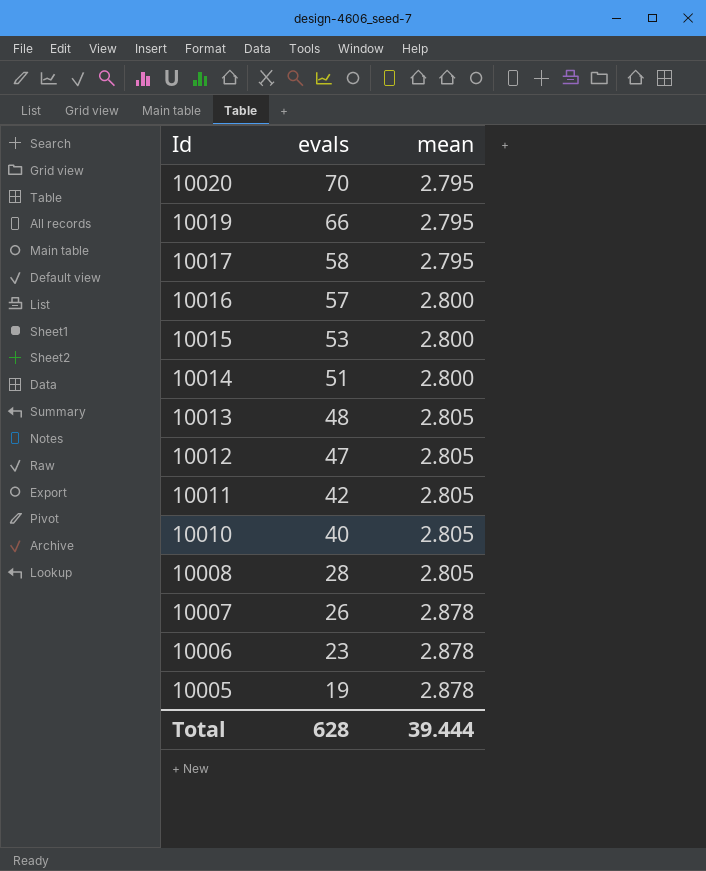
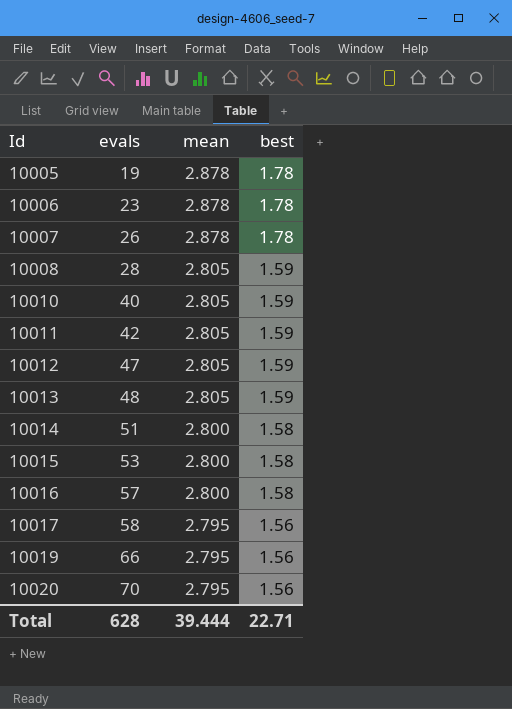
row order: Id descending -> Id ascending
column best | position: none -> 4

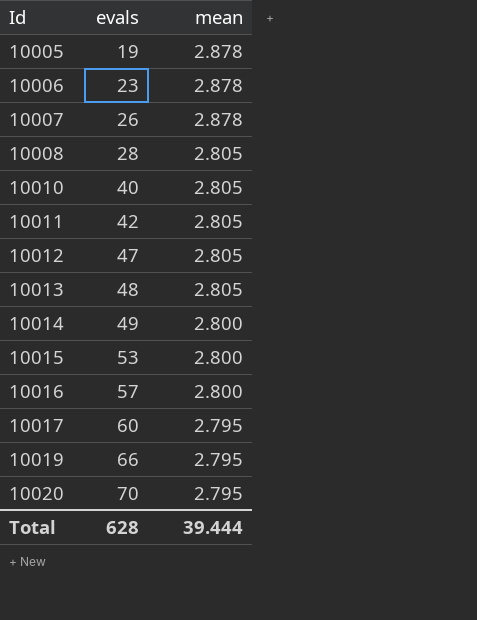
column best | position: 4 -> none
10014 | evals: 51 -> 49
10017 | evals: 58 -> 60

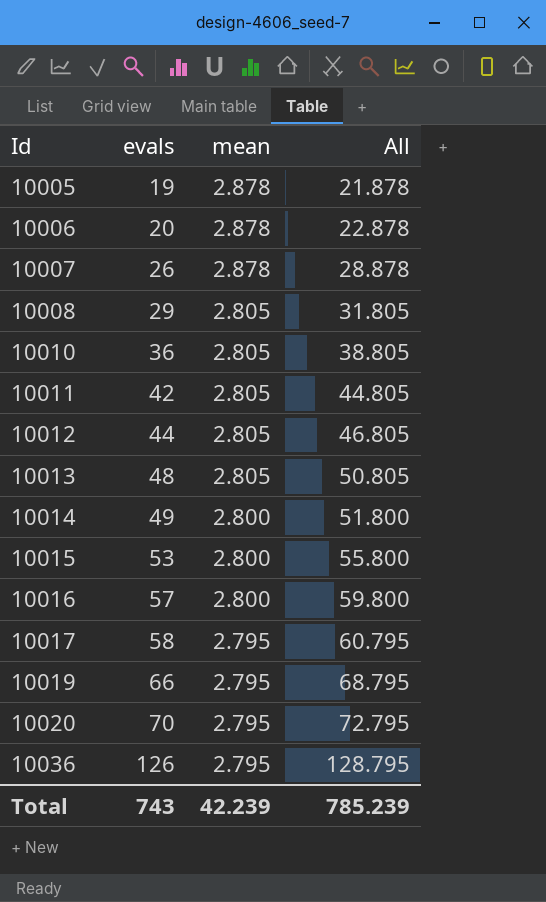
column All | formula: none -> [evals] + [mean]
10006 | evals: 23 -> 20
10008 | evals: 28 -> 29
10010 | evals: 40 -> 36
10012 | evals: 47 -> 44
10017 | evals: 60 -> 58
row 10036: none -> 126 | 2.795 | 128.795
Total | evals: 628 -> 743
Total | mean: 39.444 -> 42.239

